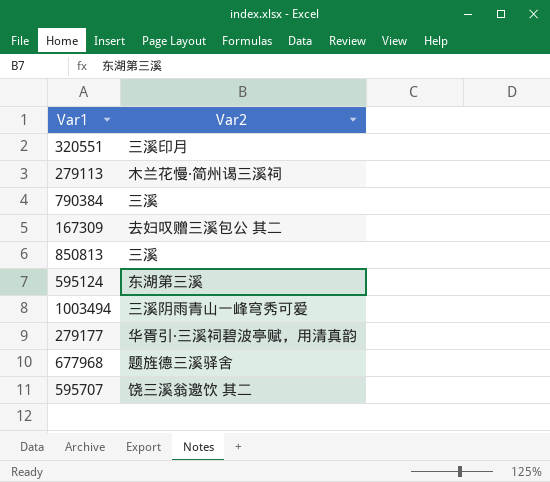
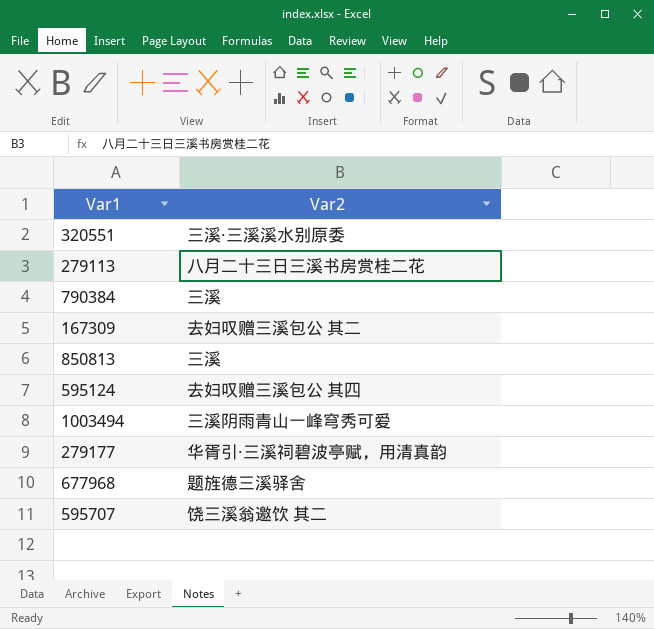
320551 | Var2: 三溪印月 -> 三溪·三溪溪水别原委
279113 | Var2: 木兰花慢·简州谒三溪祠 -> 八月二十三日三溪书房赏桂二花
595124 | Var2: 东湖第三溪 -> 去妇叹赠三溪包公 其四

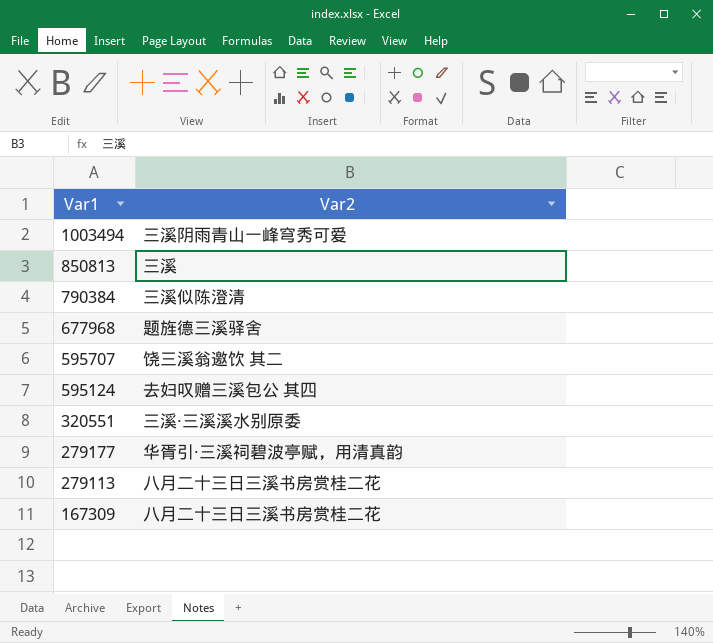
row order: none -> Var1 descending
790384 | Var2: 三溪 -> 三溪似陈澄清
167309 | Var2: 去妇叹赠三溪包公 其二 -> 八月二十三日三溪书房赏桂二花

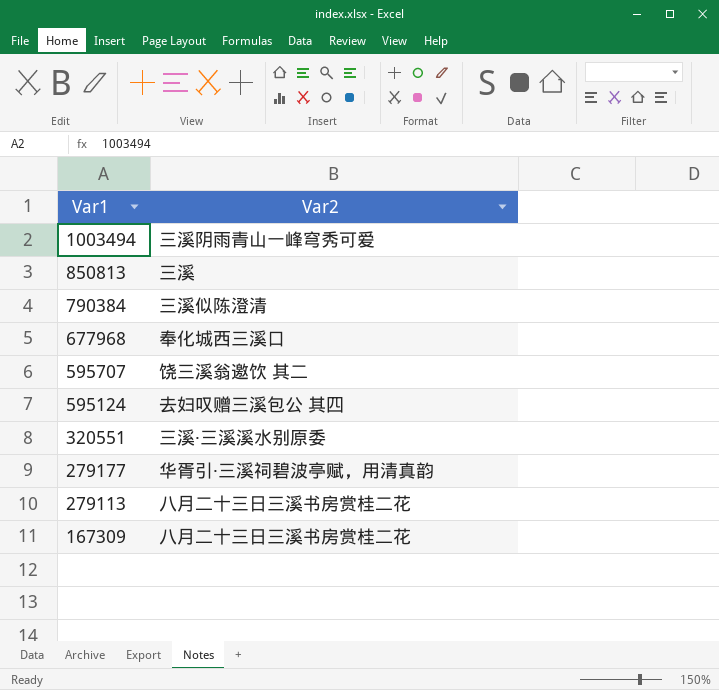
677968 | Var2: 题旌德三溪驿舍 -> 奉化城西三溪口

